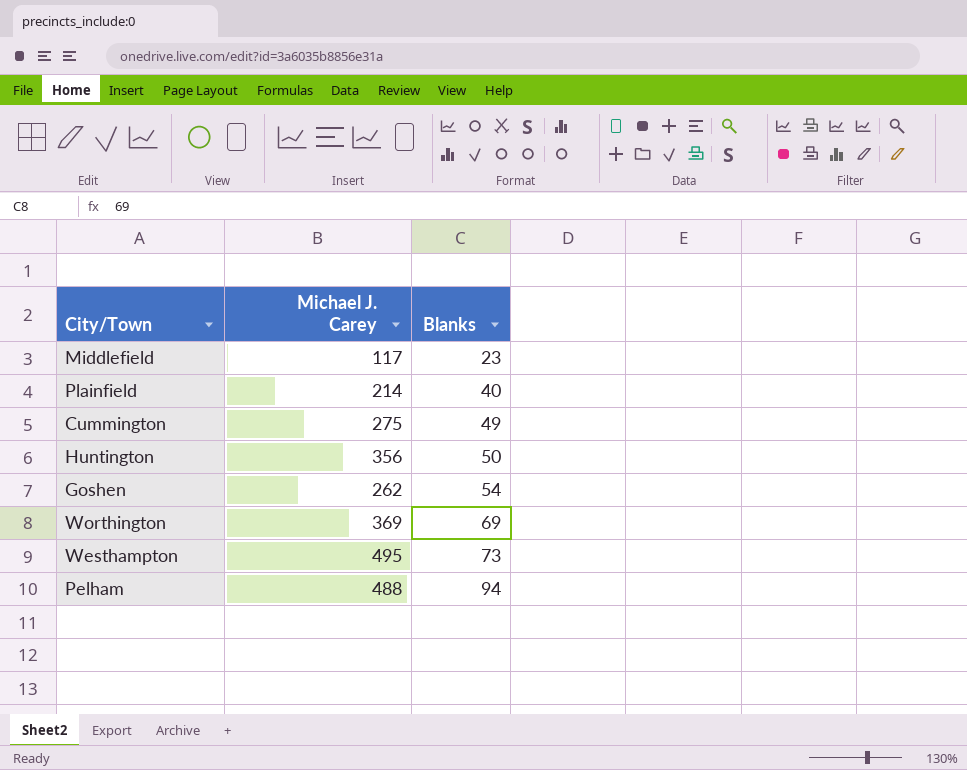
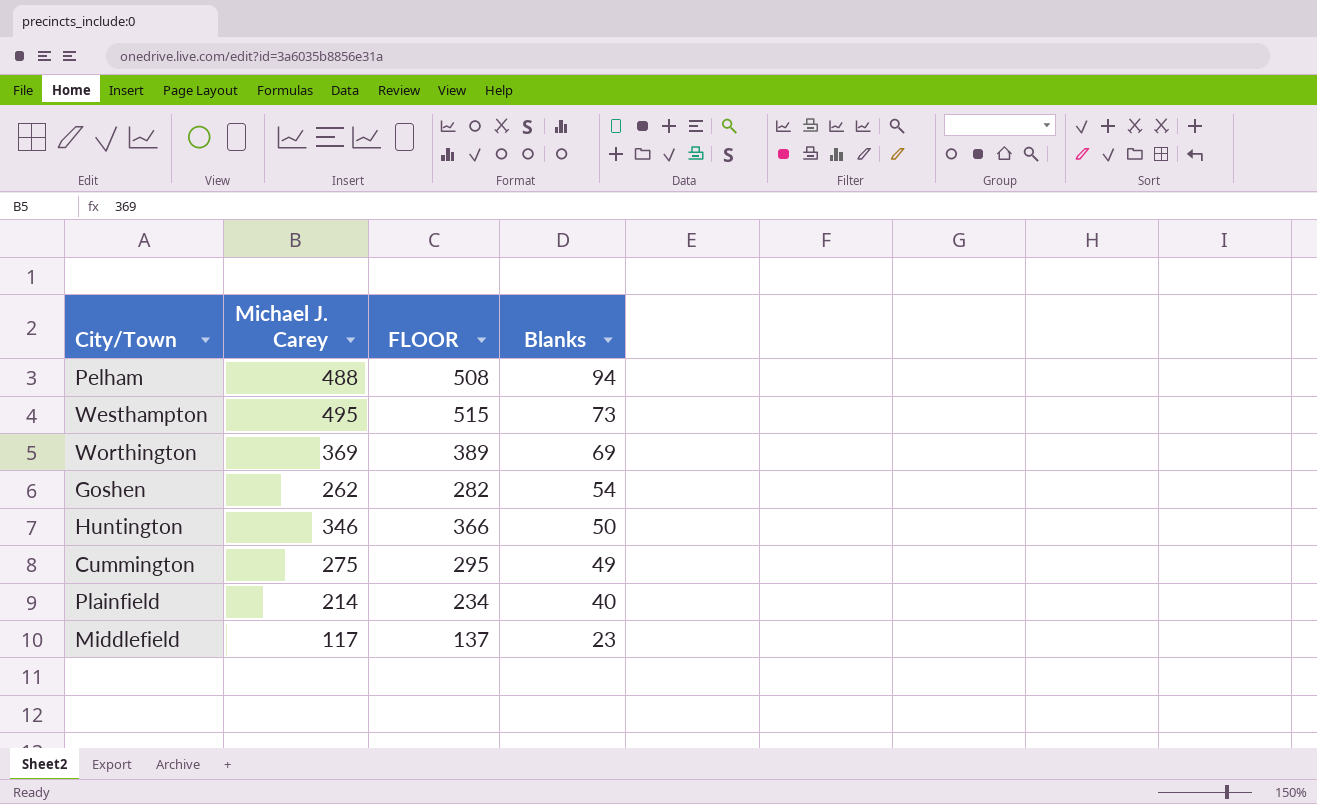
row order: Blanks ascending -> Blanks descending
column FLOOR | formula: none -> [Michael J. Carey] + 20
Huntington | Michael J. Carey: 356 -> 346

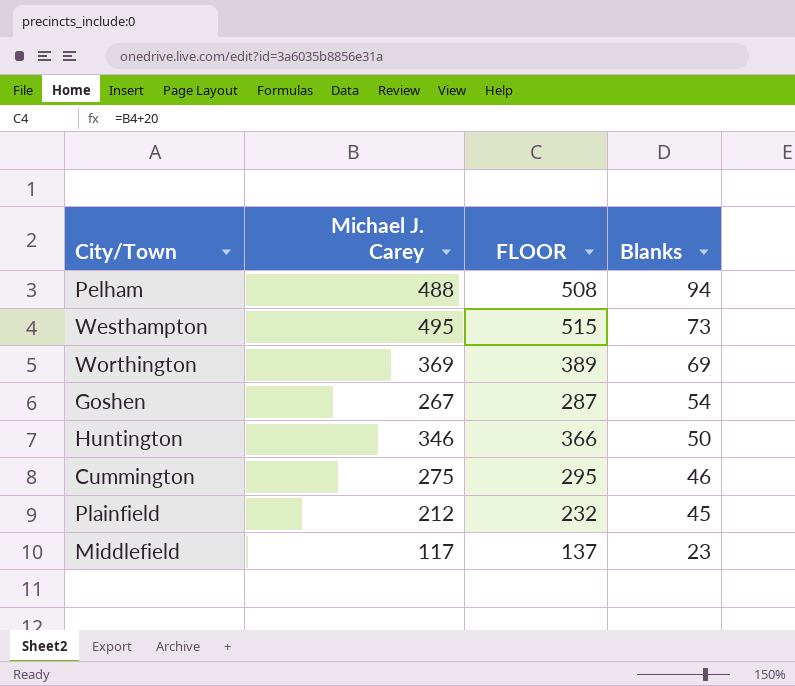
Goshen | Michael J. Carey: 262 -> 267
Goshen | FLOOR: 282 -> 287
Cummington | Blanks: 49 -> 46
Plainfield | Michael J. Carey: 214 -> 212
Plainfield | FLOOR: 234 -> 232
Plainfield | Blanks: 40 -> 45

